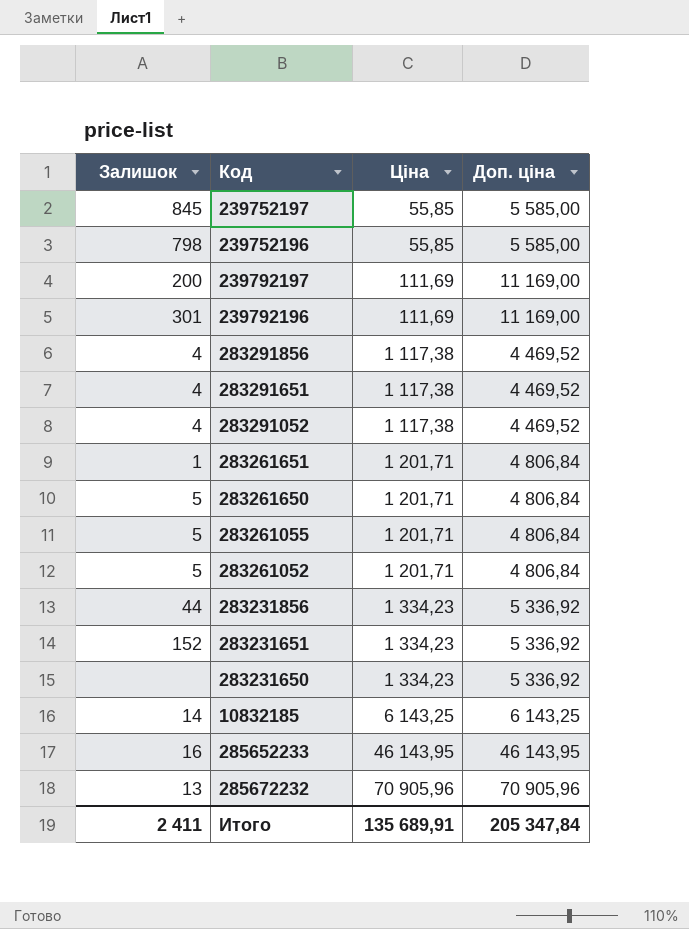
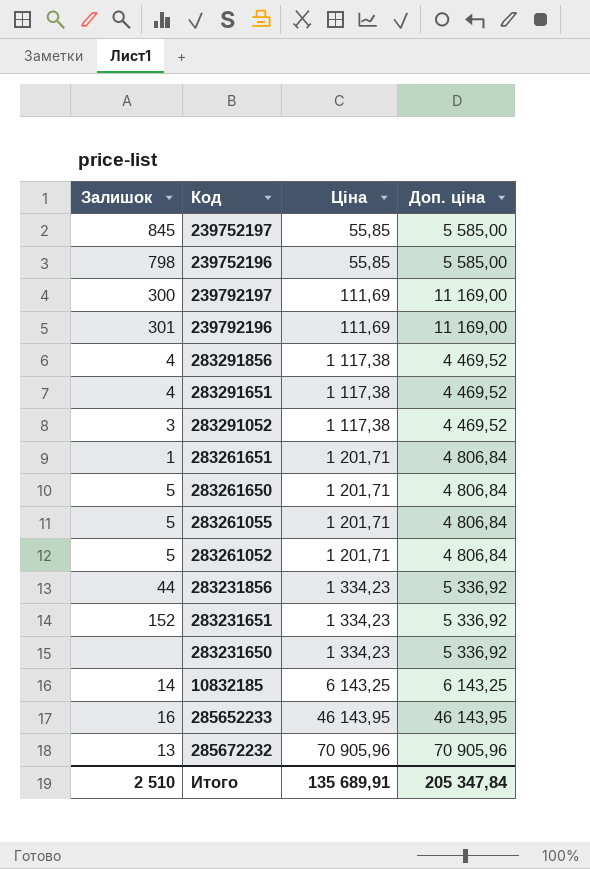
239792197 | Залишок: 200 -> 300
283291052 | Залишок: 4 -> 3
Итого | Залишок: 2 411 -> 2 510

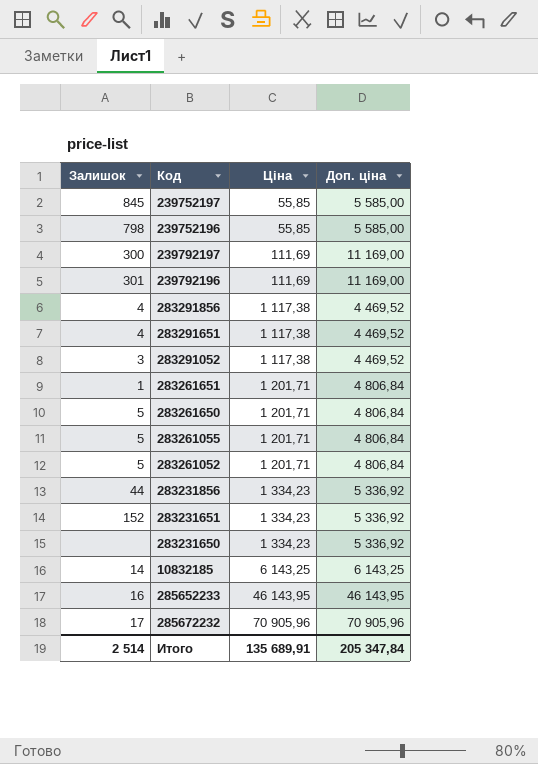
285672232 | Залишок: 13 -> 17
Итого | Залишок: 2 510 -> 2 514

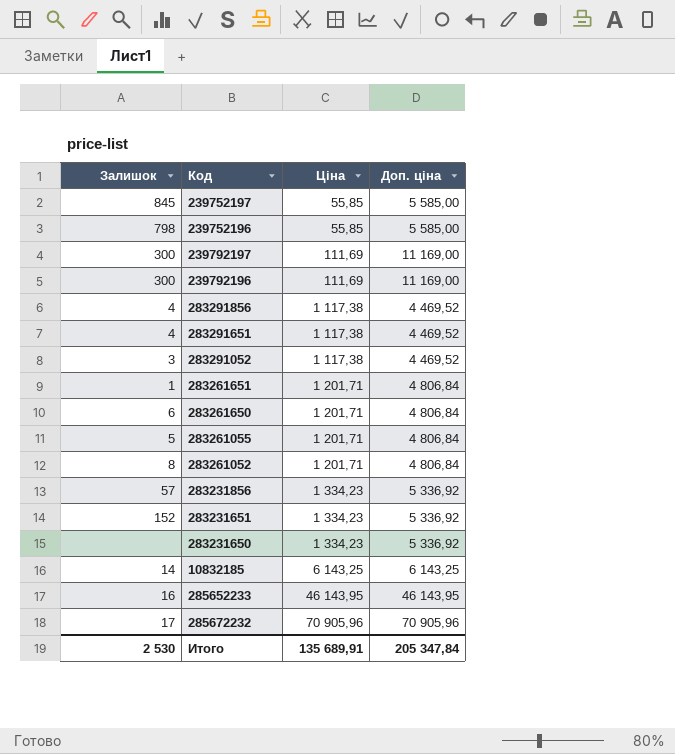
239792196 | Залишок: 301 -> 300
283261650 | Залишок: 5 -> 6
283261052 | Залишок: 5 -> 8
283231856 | Залишок: 44 -> 57
Итого | Залишок: 2 514 -> 2 530

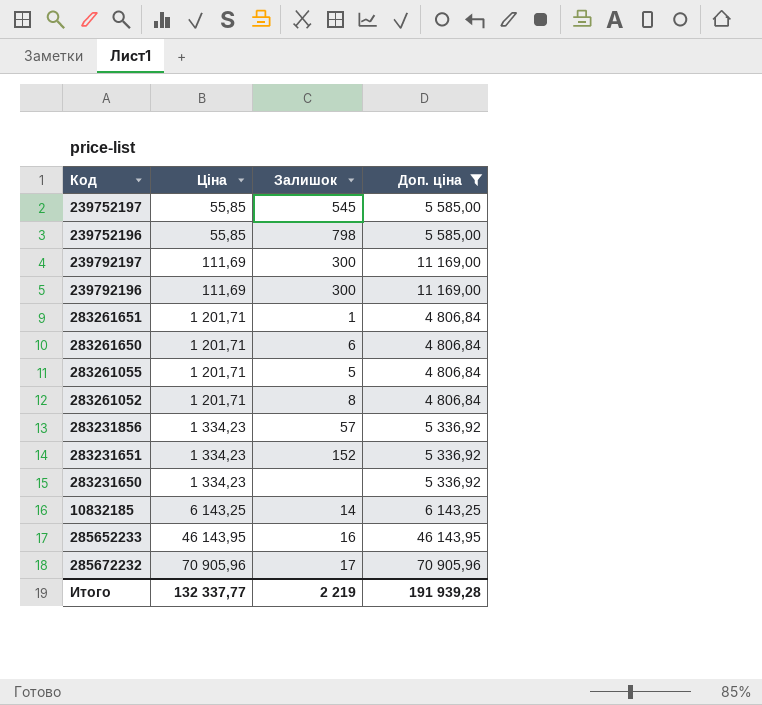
filter: none -> Доп. ціна != 4 469,52
column Залишок | position: 1 -> 3
239752197 | Залишок: 845 -> 545
Итого | Ціна: 135 689,91 -> 132 337,77
Итого | Залишок: 2 530 -> 2 219
Итого | Доп. ціна: 205 347,84 -> 191 939,28

